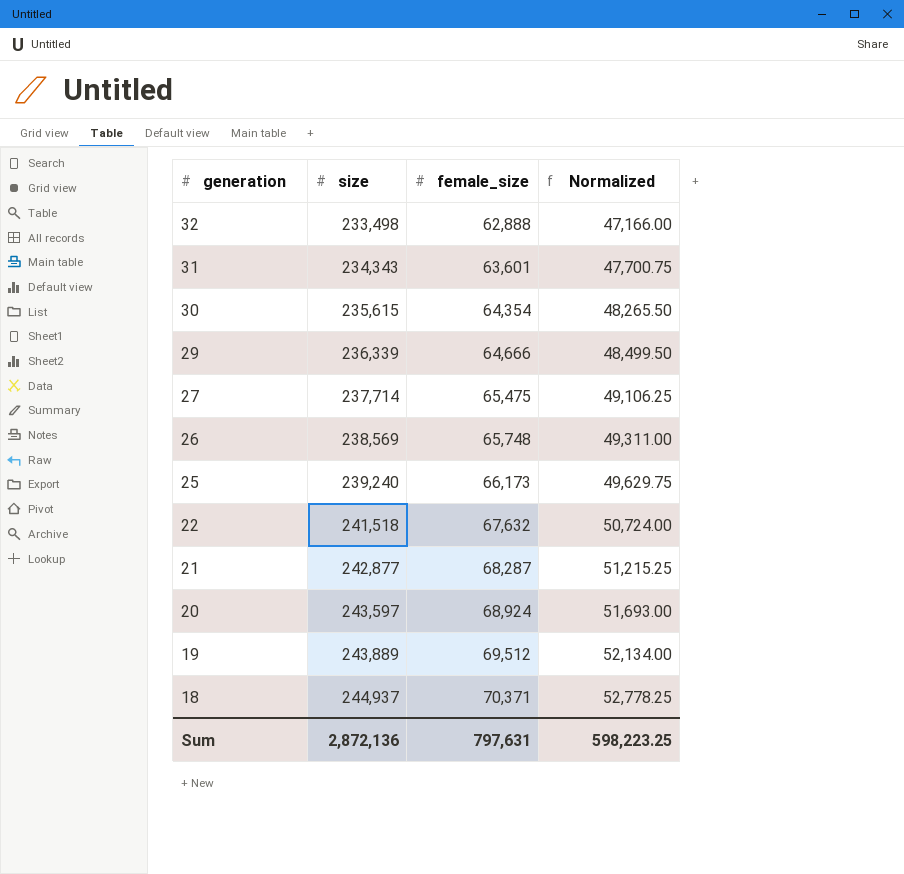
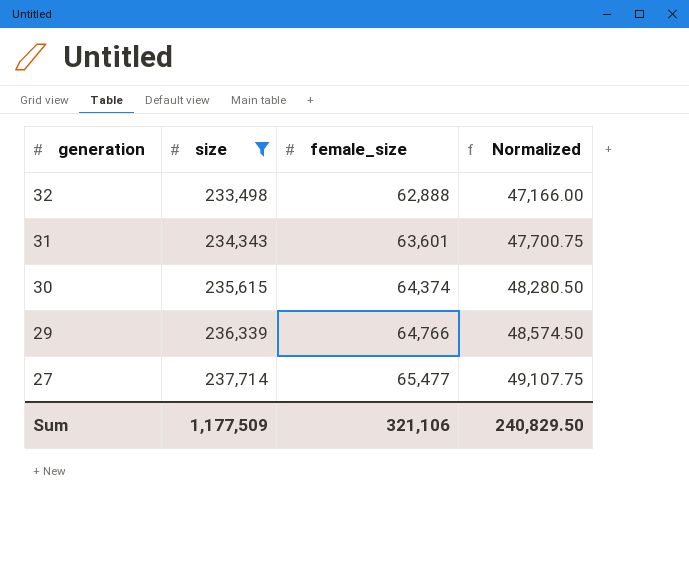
filter: none -> size <= 237,714
30 | female_size: 64,354 -> 64,374
30 | Normalized: 48,265.50 -> 48,280.50
29 | female_size: 64,666 -> 64,766
29 | Normalized: 48,499.50 -> 48,574.50
27 | female_size: 65,475 -> 65,477
27 | Normalized: 49,106.25 -> 49,107.75
Sum | size: 2,872,136 -> 1,177,509
Sum | female_size: 797,631 -> 321,106
Sum | Normalized: 598,223.25 -> 240,829.50

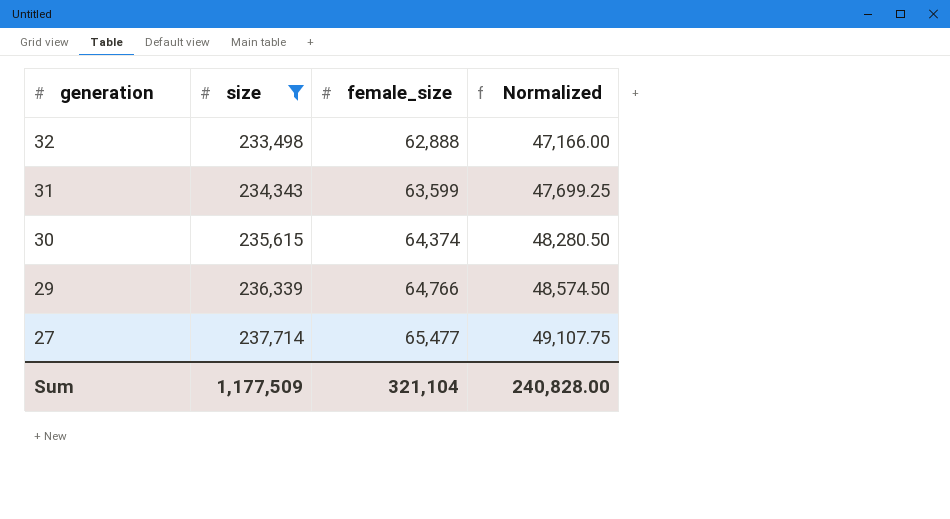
31 | female_size: 63,601 -> 63,599
31 | Normalized: 47,700.75 -> 47,699.25
Sum | female_size: 321,106 -> 321,104
Sum | Normalized: 240,829.50 -> 240,828.00

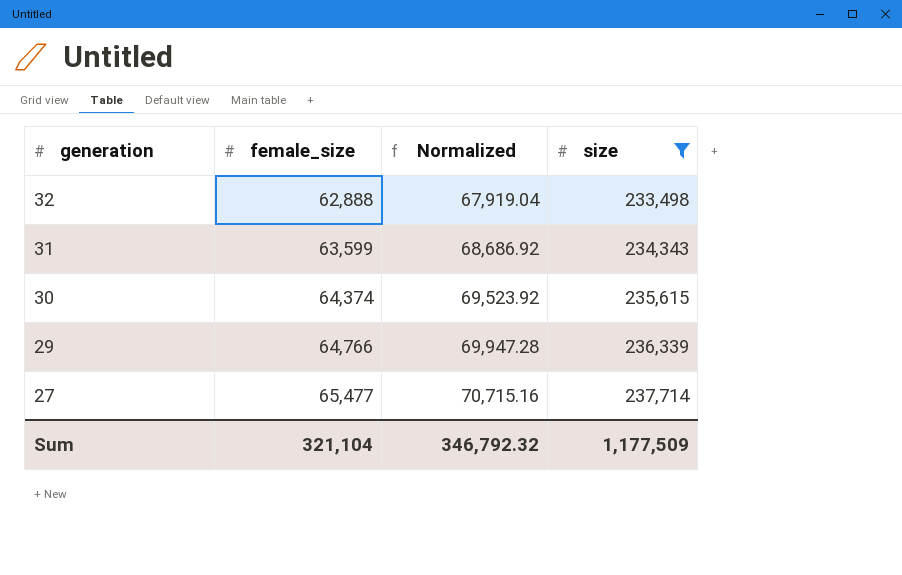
column Normalized | formula: [female_size] * 0.75 -> [female_size] * 1.08
column size | position: 2 -> 4
Sum | Normalized: 240,828.00 -> 346,792.32

